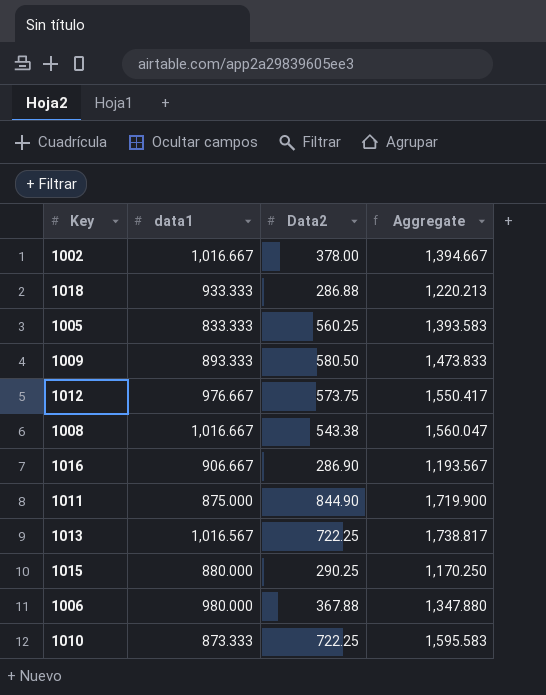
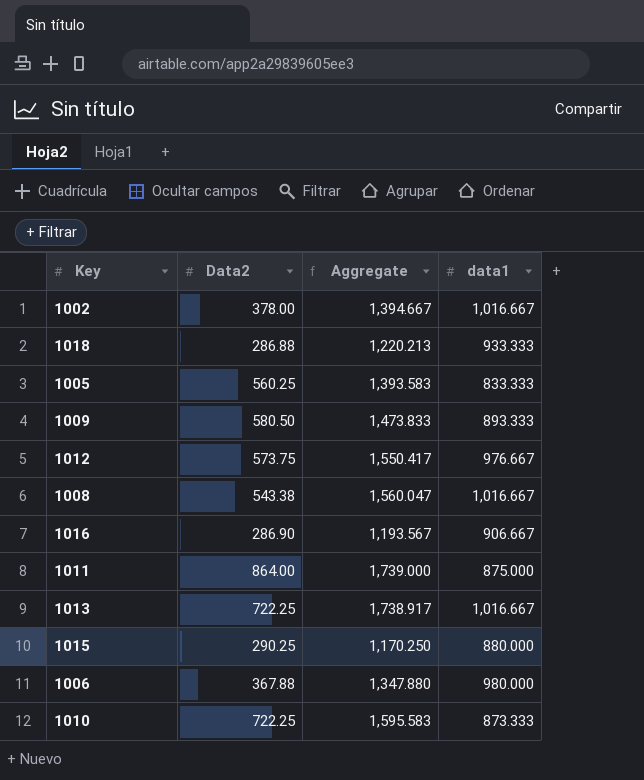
column data1 | position: 2 -> 4
1011 | Data2: 844.90 -> 864.00
1011 | Aggregate: 1,719.900 -> 1,739.000
1013 | Aggregate: 1,738.817 -> 1,738.917
1013 | data1: 1,016.567 -> 1,016.667

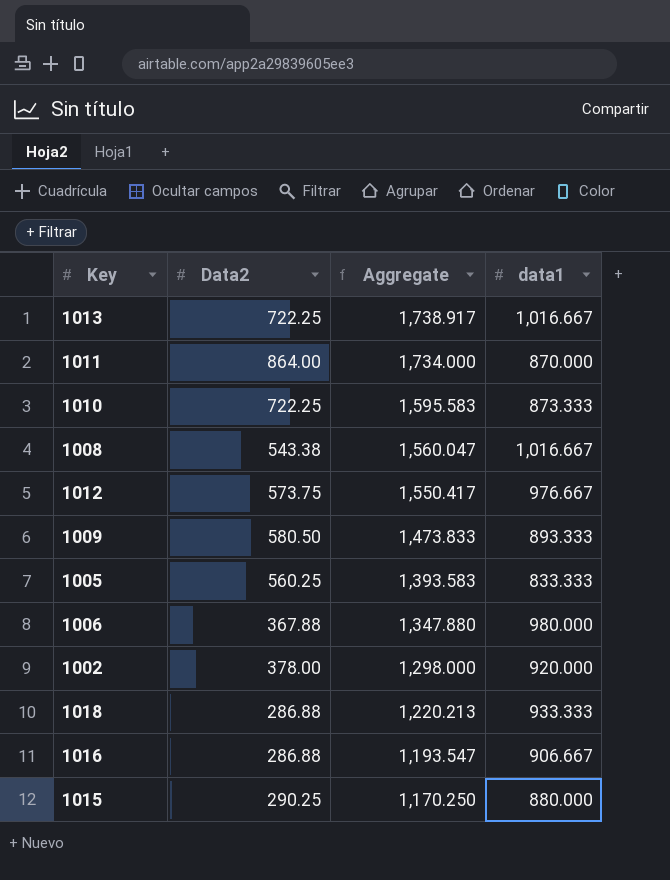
row order: none -> Aggregate descending
1011 | Aggregate: 1,739.000 -> 1,734.000
1011 | data1: 875.000 -> 870.000
1002 | Aggregate: 1,394.667 -> 1,298.000
1002 | data1: 1,016.667 -> 920.000
1016 | Data2: 286.90 -> 286.88
1016 | Aggregate: 1,193.567 -> 1,193.547

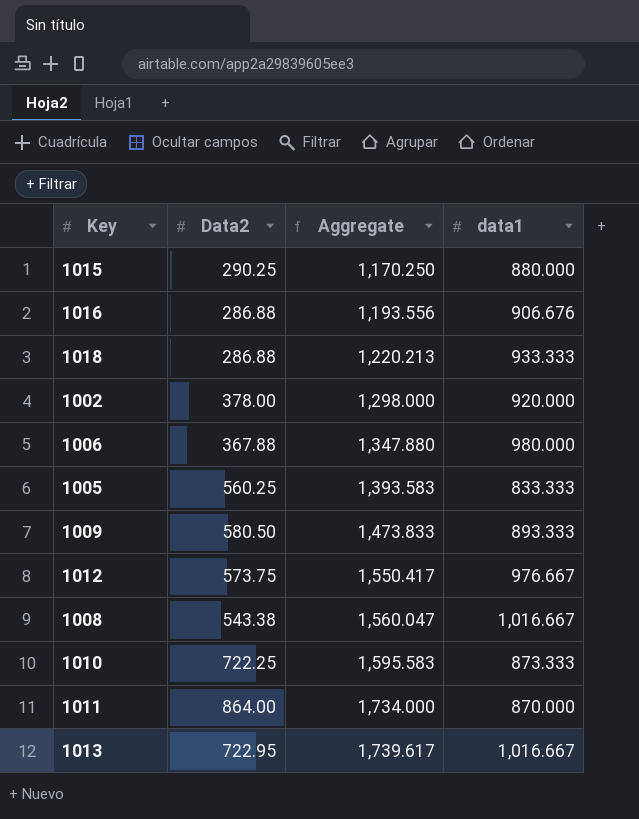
row order: Aggregate descending -> Aggregate ascending
1016 | Aggregate: 1,193.547 -> 1,193.556
1016 | data1: 906.667 -> 906.676
1013 | Data2: 722.25 -> 722.95
1013 | Aggregate: 1,738.917 -> 1,739.617

